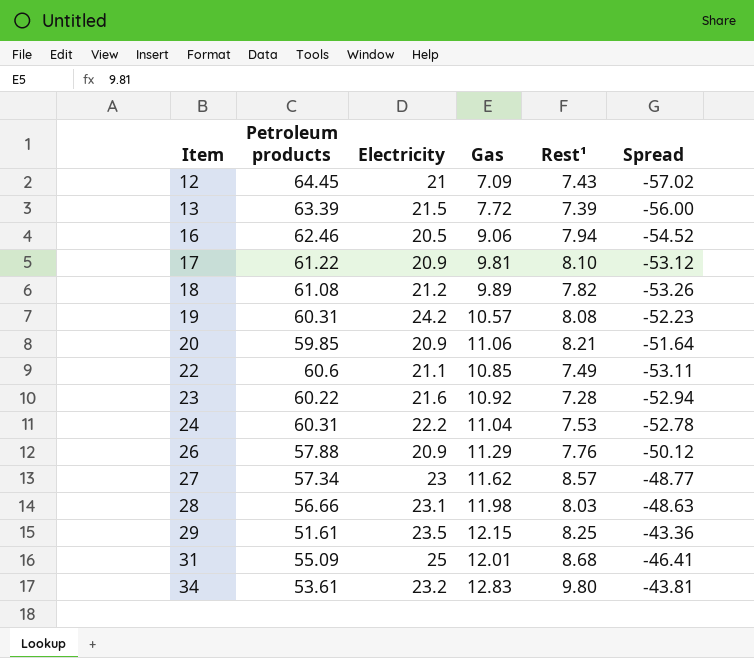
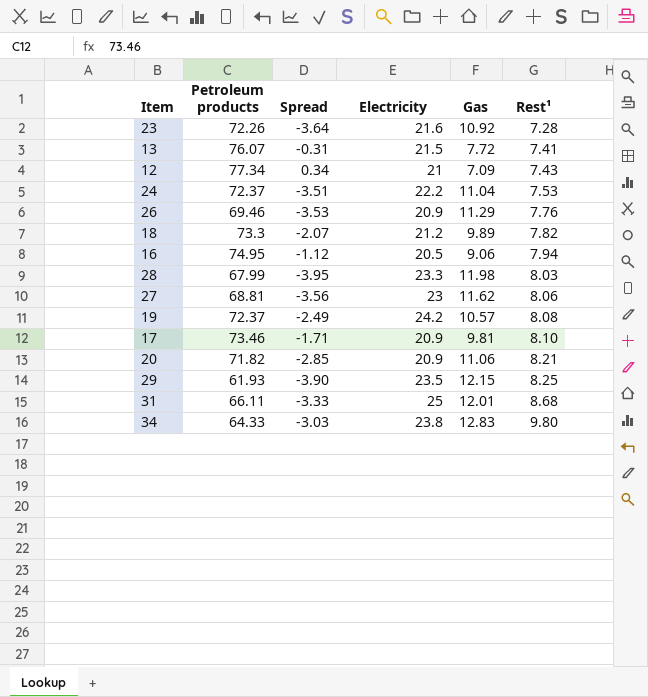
row order: Item ascending -> Rest¹ ascending
column Spread | formula: [Rest¹] - [Petroleum products] -> [Rest¹] - [Gas]
column Spread | position: 6 -> 3
row 22: 60.6 | 21.1 | 10.85 | 7.49 | -53.11 -> none
23 | Petroleum products: 60.22 -> 72.26
13 | Petroleum products: 63.39 -> 76.07
13 | Rest¹: 7.39 -> 7.41
12 | Petroleum products: 64.45 -> 77.34
24 | Petroleum products: 60.31 -> 72.37
26 | Petroleum products: 57.88 -> 69.46
18 | Petroleum products: 61.08 -> 73.3
16 | Petroleum products: 62.46 -> 74.95
28 | Petroleum products: 56.66 -> 67.99
28 | Electricity: 23.1 -> 23.3
27 | Petroleum products: 57.34 -> 68.81
27 | Rest¹: 8.57 -> 8.06
19 | Petroleum products: 60.31 -> 72.37
17 | Petroleum products: 61.22 -> 73.46
20 | Petroleum products: 59.85 -> 71.82
29 | Petroleum products: 51.61 -> 61.93
31 | Petroleum products: 55.09 -> 66.11
34 | Petroleum products: 53.61 -> 64.33
34 | Electricity: 23.2 -> 23.8

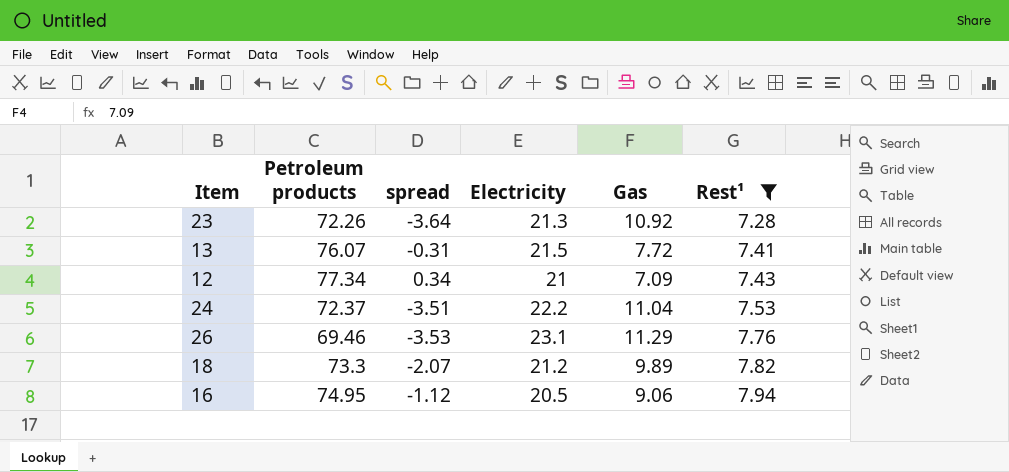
filter: none -> Rest¹ <= 7.94
column name: Spread -> spread
23 | Electricity: 21.6 -> 21.3
26 | Electricity: 20.9 -> 23.1

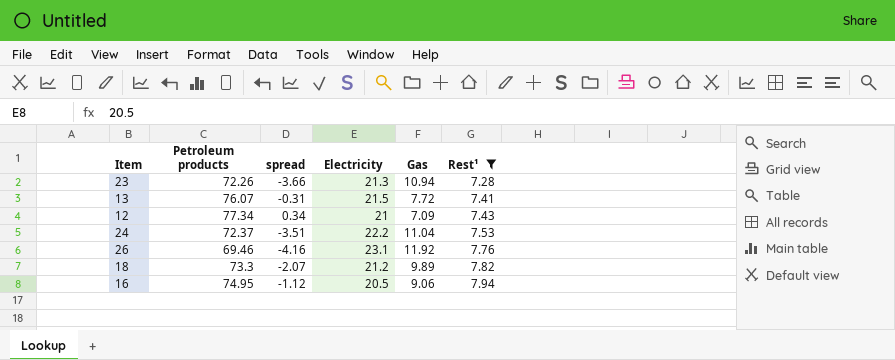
23 | spread: -3.64 -> -3.66
23 | Gas: 10.92 -> 10.94
26 | spread: -3.53 -> -4.16
26 | Gas: 11.29 -> 11.92

